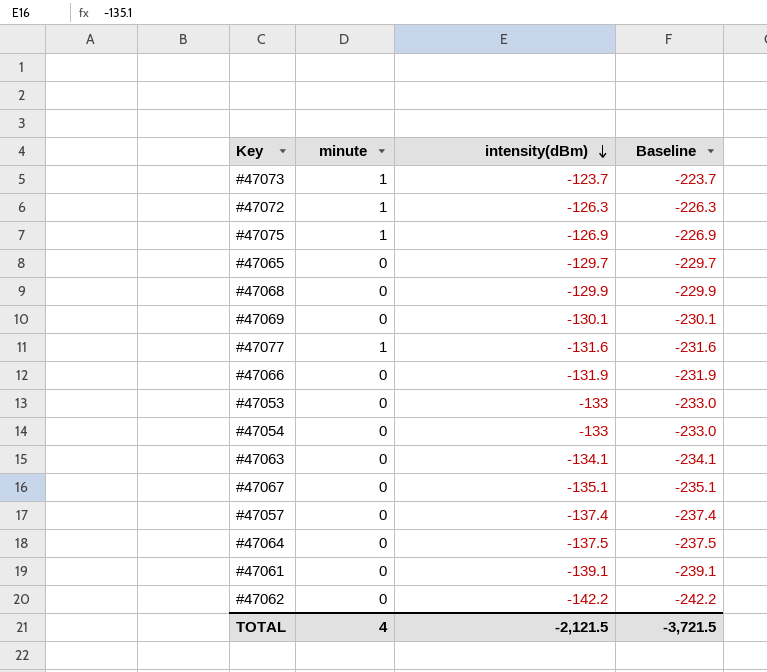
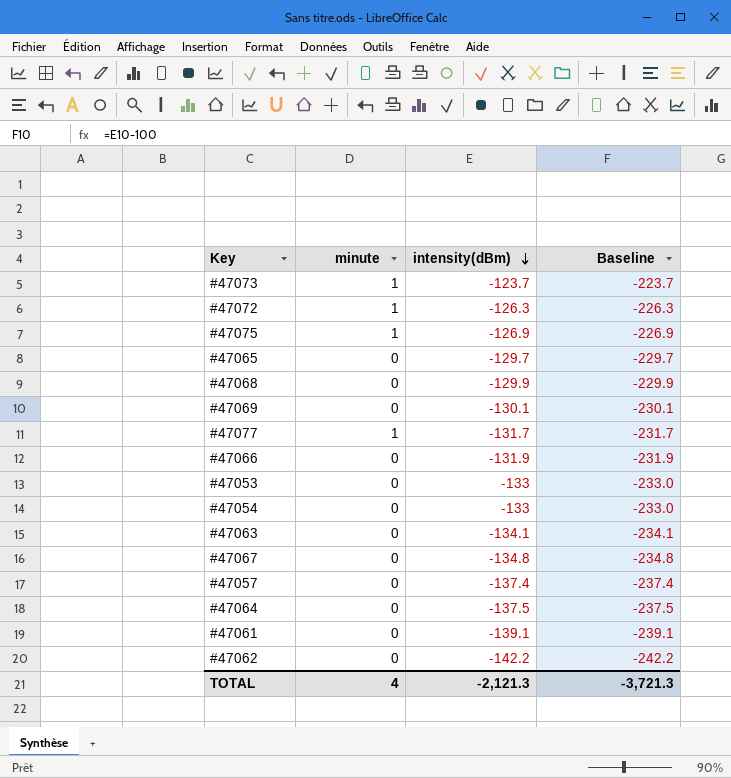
#47077 | intensity(dBm): -131.6 -> -131.7
#47077 | Baseline: -231.6 -> -231.7
#47067 | intensity(dBm): -135.1 -> -134.8
#47067 | Baseline: -235.1 -> -234.8
TOTAL | intensity(dBm): -2,121.5 -> -2,121.3
TOTAL | Baseline: -3,721.5 -> -3,721.3

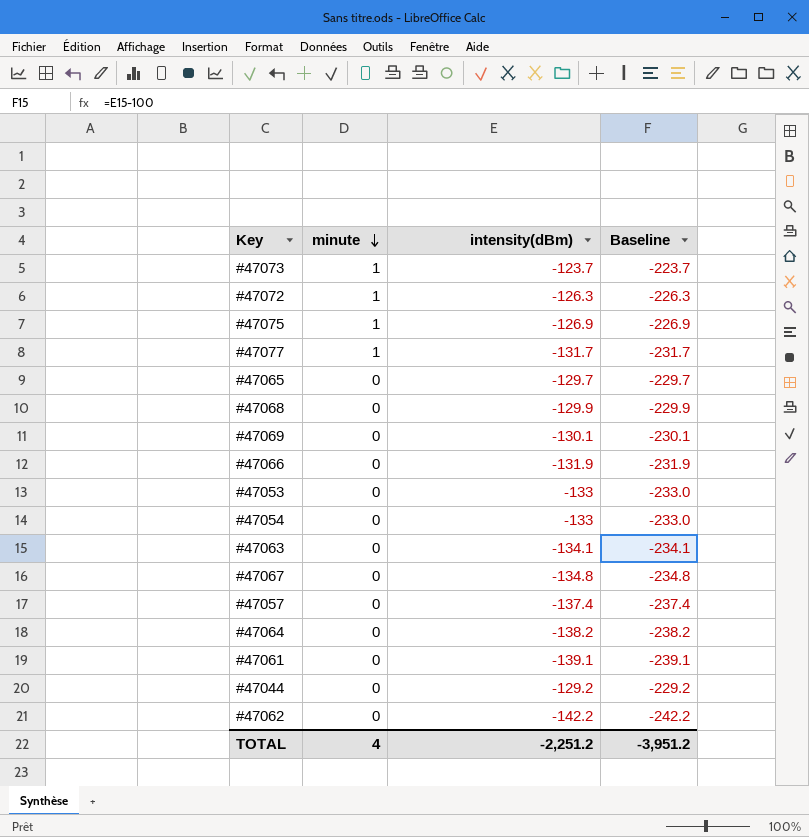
row order: intensity(dBm) descending -> minute descending
#47064 | intensity(dBm): -137.5 -> -138.2
#47064 | Baseline: -237.5 -> -238.2
row #47044: none -> 0 | -129.2 | -229.2
TOTAL | intensity(dBm): -2,121.3 -> -2,251.2
TOTAL | Baseline: -3,721.3 -> -3,951.2

